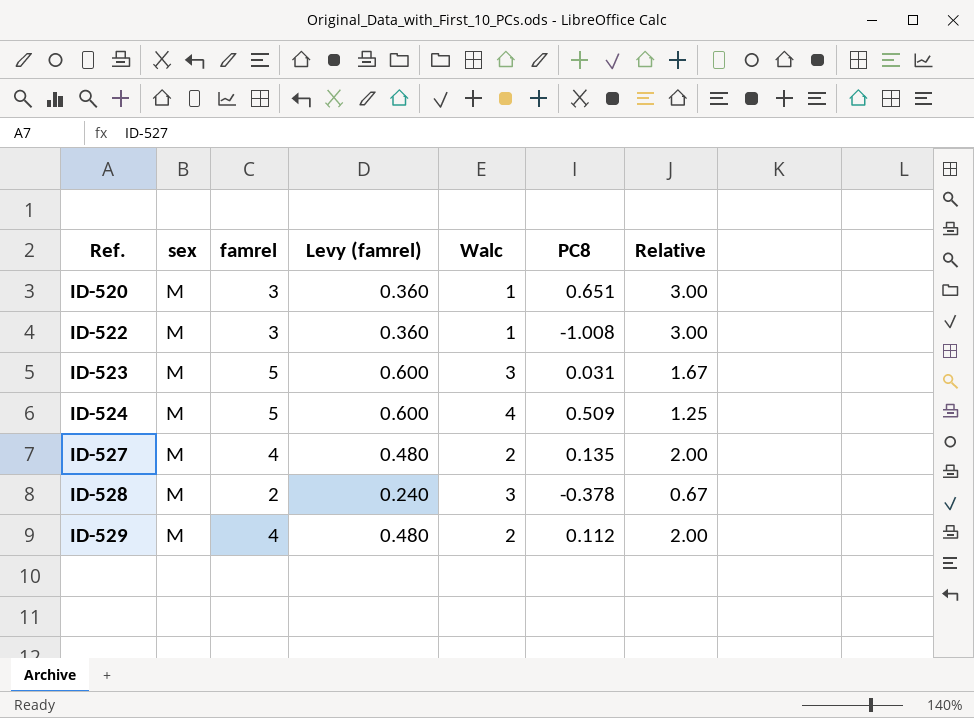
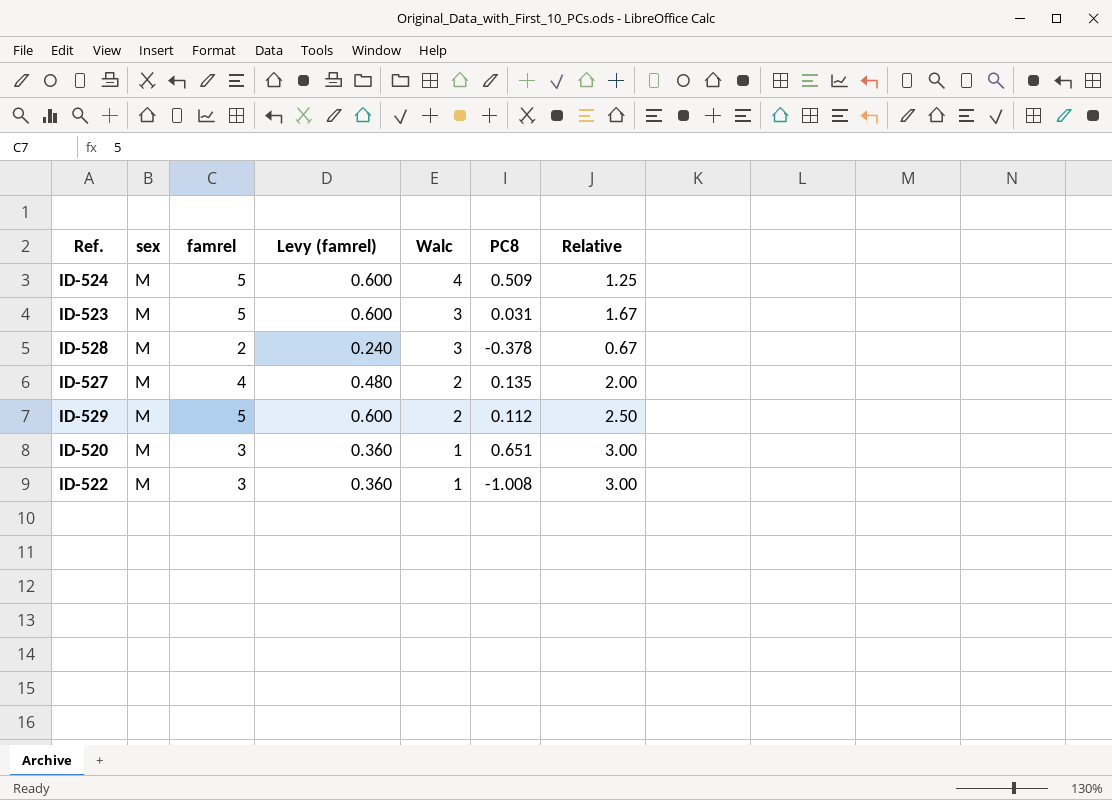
row order: Ref. ascending -> Walc descending
ID-529 | famrel: 4 -> 5
ID-529 | Levy (famrel): 0.480 -> 0.600
ID-529 | Relative: 2.00 -> 2.50

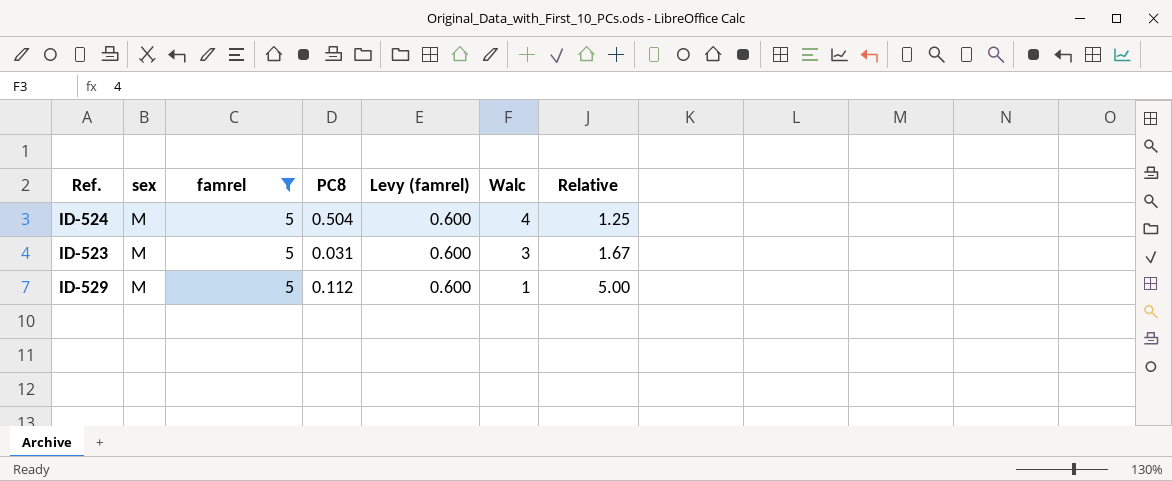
filter: none -> famrel = 5
column PC8 | position: 6 -> 4
ID-524 | PC8: 0.509 -> 0.504
ID-529 | Walc: 2 -> 1
ID-529 | Relative: 2.50 -> 5.00

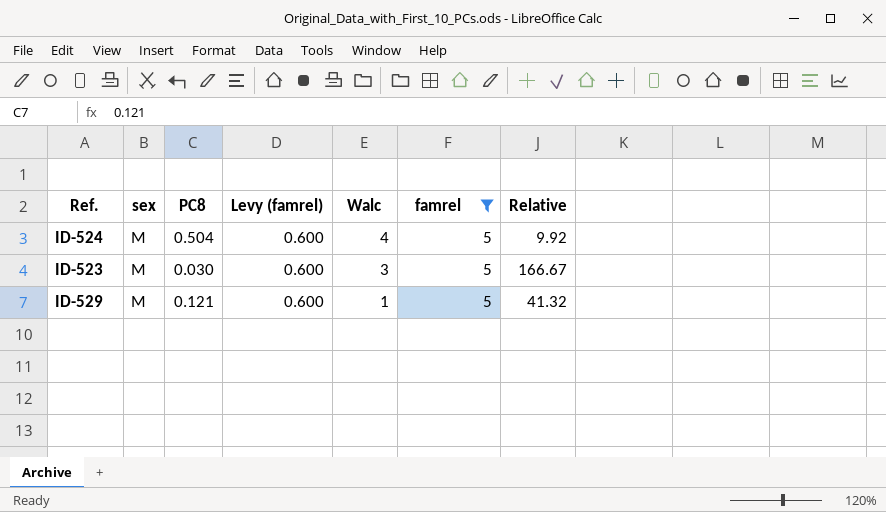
column famrel | position: 3 -> 6
column Relative | formula: [famrel] / [Walc] -> [famrel] / [PC8]
ID-523 | PC8: 0.031 -> 0.030
ID-529 | PC8: 0.112 -> 0.121

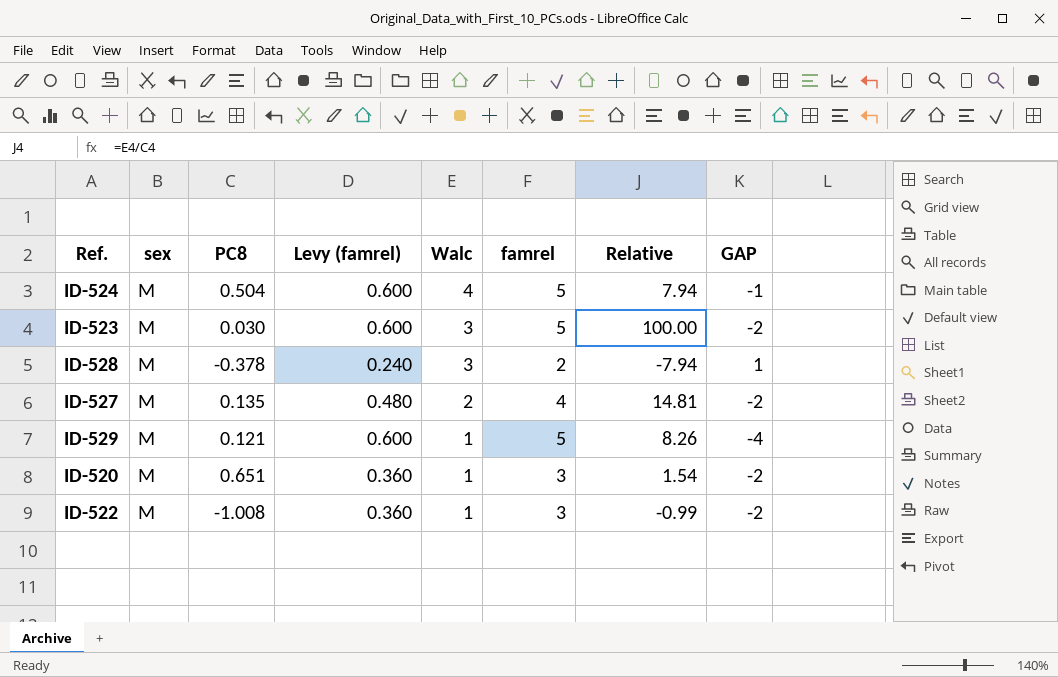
filter: famrel = 5 -> none
column Relative | formula: [famrel] / [PC8] -> [Walc] / [PC8]
column GAP | formula: none -> [Walc] - [famrel]

